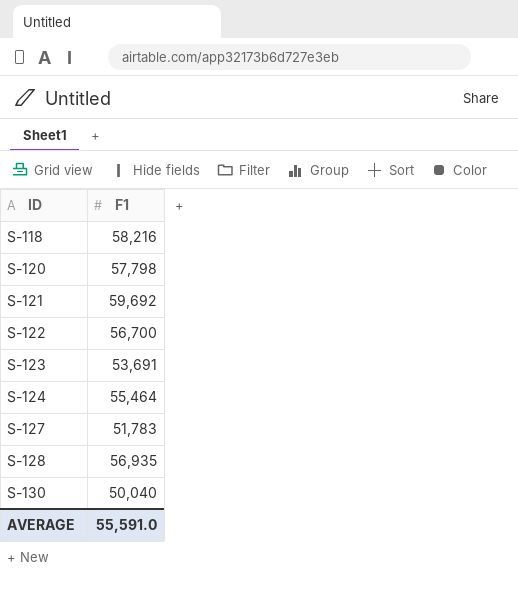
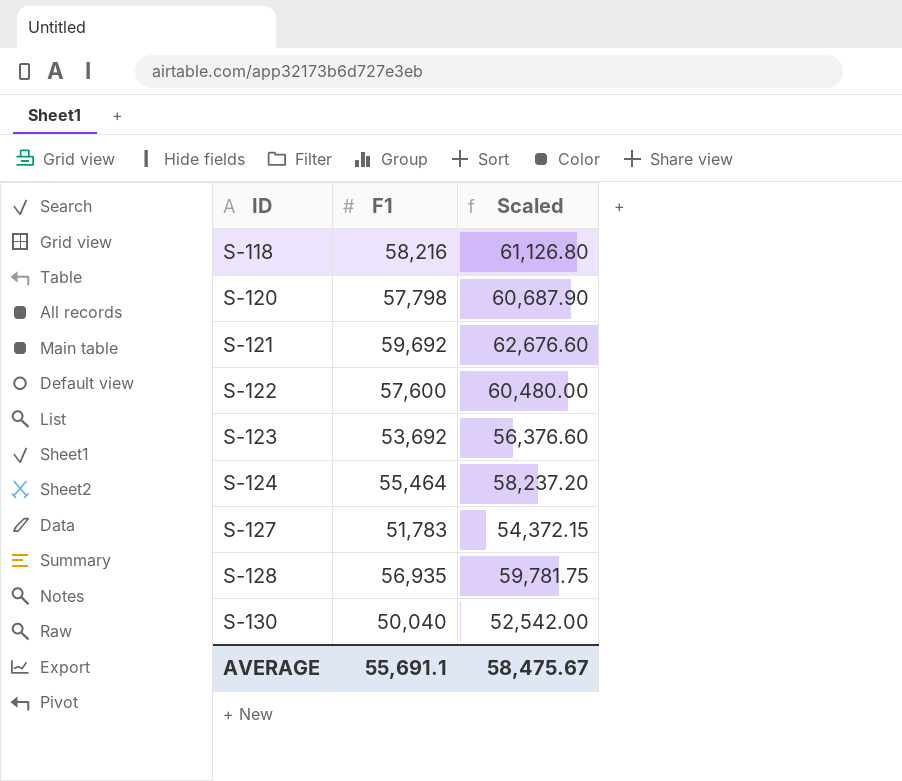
column Scaled | formula: none -> [F1] * 1.05
S-122 | F1: 56,700 -> 57,600
S-123 | F1: 53,691 -> 53,692
AVERAGE | F1: 55,591.0 -> 55,691.1

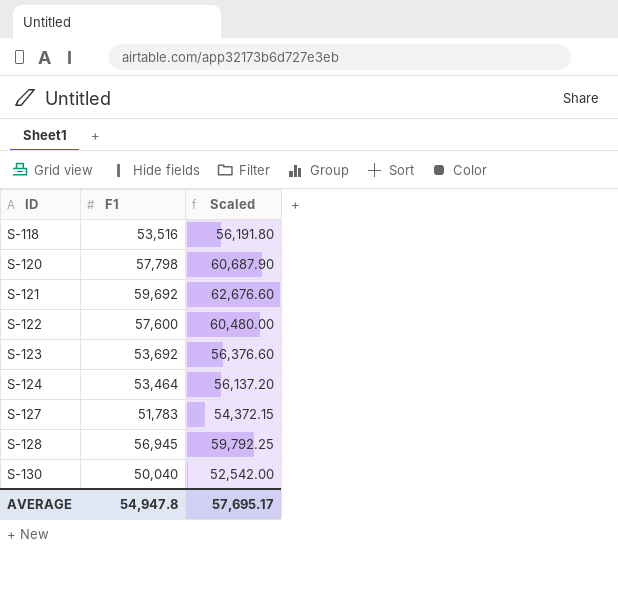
S-118 | F1: 58,216 -> 53,516
S-118 | Scaled: 61,126.80 -> 56,191.80
S-124 | F1: 55,464 -> 53,464
S-124 | Scaled: 58,237.20 -> 56,137.20
S-128 | F1: 56,935 -> 56,945
S-128 | Scaled: 59,781.75 -> 59,792.25
AVERAGE | F1: 55,691.1 -> 54,947.8
AVERAGE | Scaled: 58,475.67 -> 57,695.17

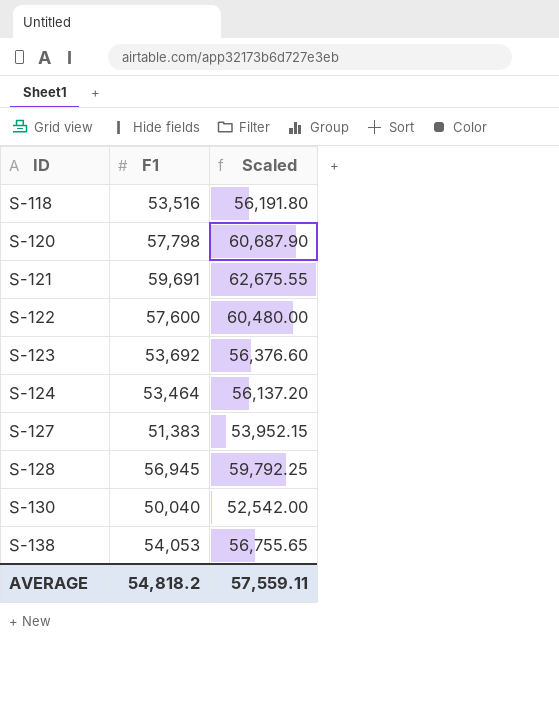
S-121 | F1: 59,692 -> 59,691
S-121 | Scaled: 62,676.60 -> 62,675.55
S-127 | F1: 51,783 -> 51,383
S-127 | Scaled: 54,372.15 -> 53,952.15
row S-138: none -> 54,053 | 56,755.65
AVERAGE | F1: 54,947.8 -> 54,818.2
AVERAGE | Scaled: 57,695.17 -> 57,559.11

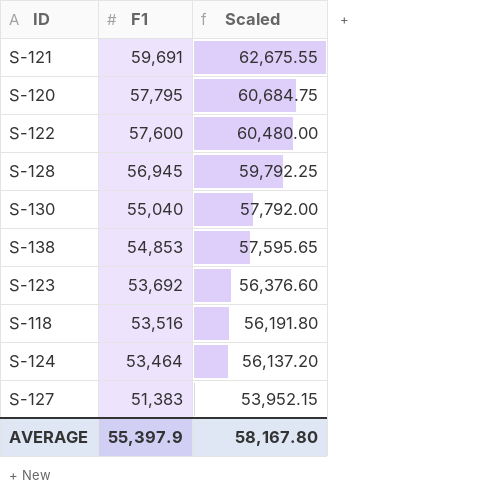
row order: ID ascending -> F1 descending
S-120 | F1: 57,798 -> 57,795
S-120 | Scaled: 60,687.90 -> 60,684.75
S-130 | F1: 50,040 -> 55,040
S-130 | Scaled: 52,542.00 -> 57,792.00
S-138 | F1: 54,053 -> 54,853
S-138 | Scaled: 56,755.65 -> 57,595.65
AVERAGE | F1: 54,818.2 -> 55,397.9
AVERAGE | Scaled: 57,559.11 -> 58,167.80

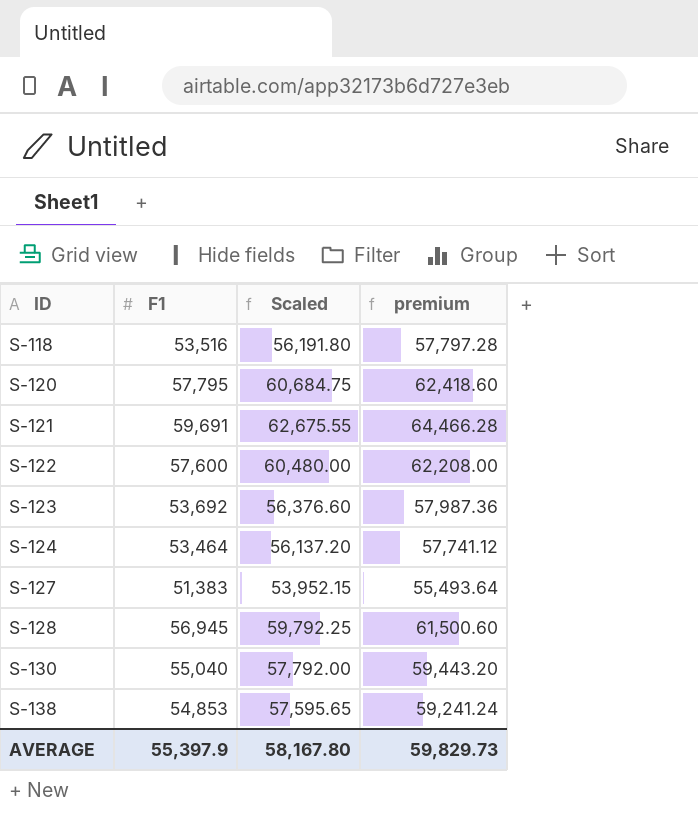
row order: F1 descending -> ID ascending
column premium | formula: none -> [F1] * 1.08

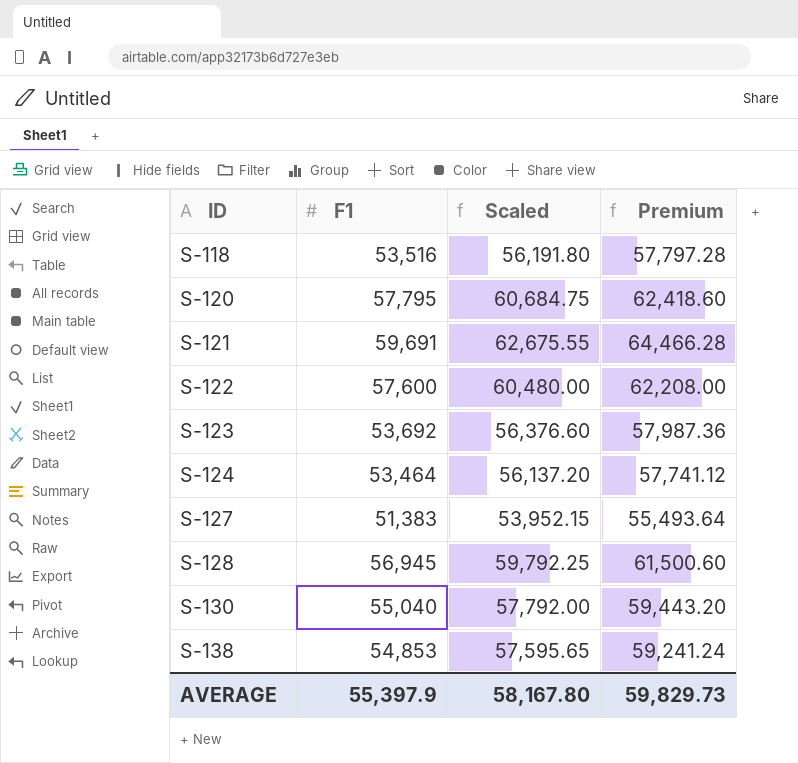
column name: premium -> Premium

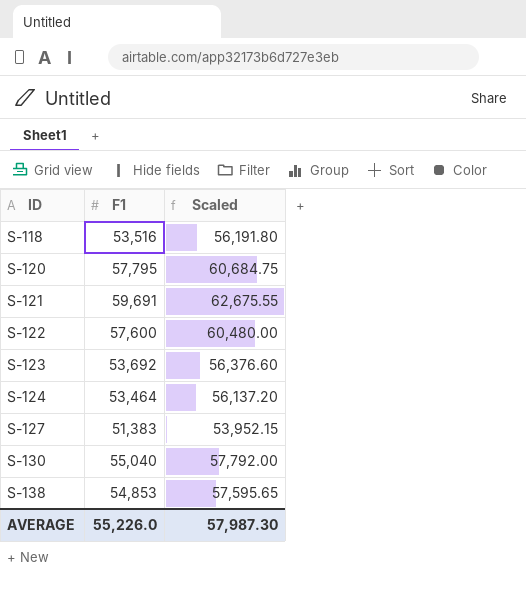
column Premium | formula: [F1] * 1.08 -> none
row S-128: 56,945 | 59,792.25 | 61,500.60 -> none
AVERAGE | F1: 55,397.9 -> 55,226.0
AVERAGE | Scaled: 58,167.80 -> 57,987.30

